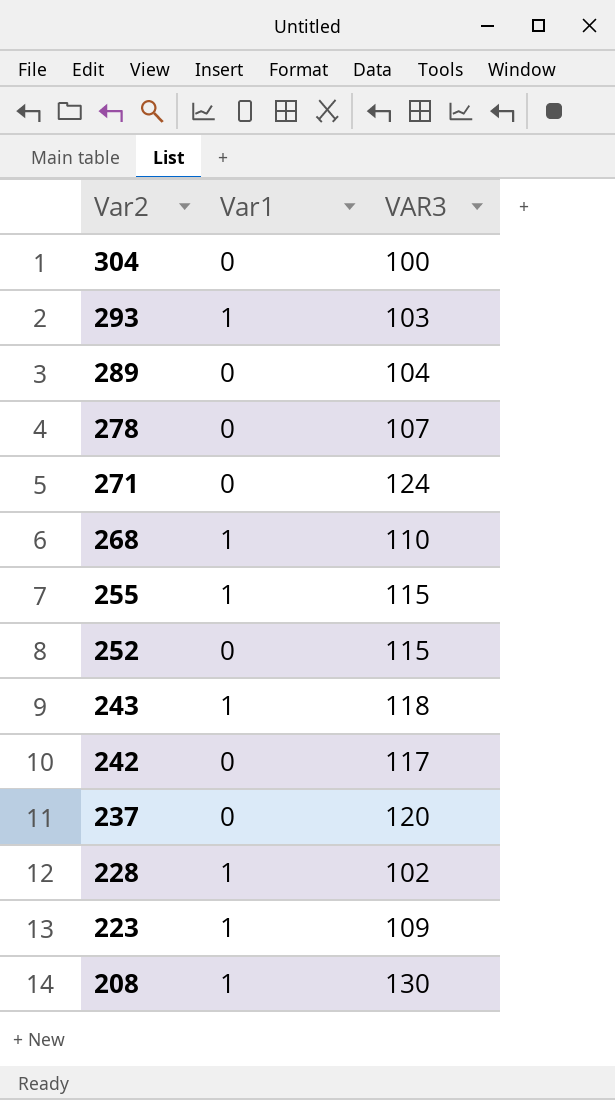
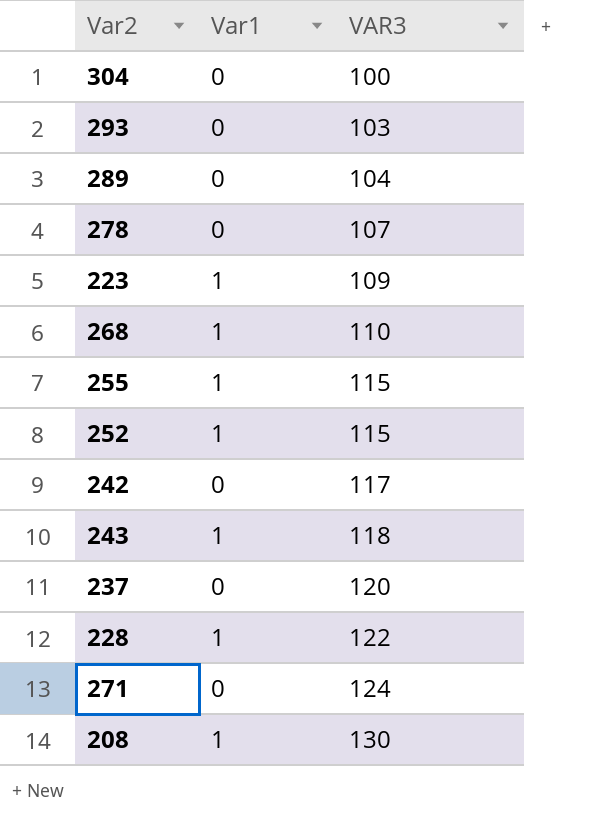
row order: Var2 descending -> VAR3 ascending
293 | Var1: 1 -> 0
252 | Var1: 0 -> 1
228 | VAR3: 102 -> 122

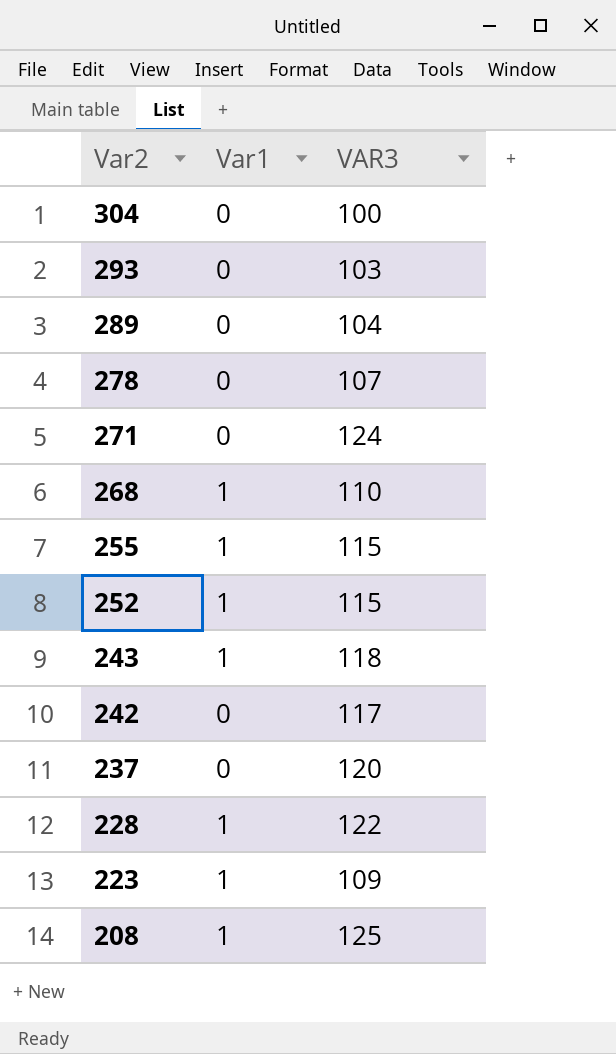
row order: VAR3 ascending -> Var2 descending
208 | VAR3: 130 -> 125

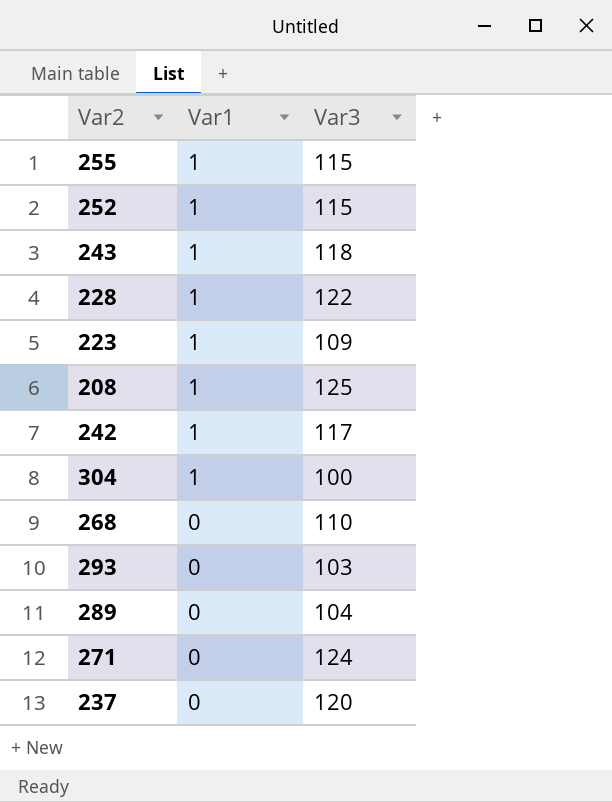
row order: Var2 descending -> Var1 descending
column name: VAR3 -> Var3
row 278: 0 | 107 -> none
242 | Var1: 0 -> 1
304 | Var1: 0 -> 1
268 | Var1: 1 -> 0

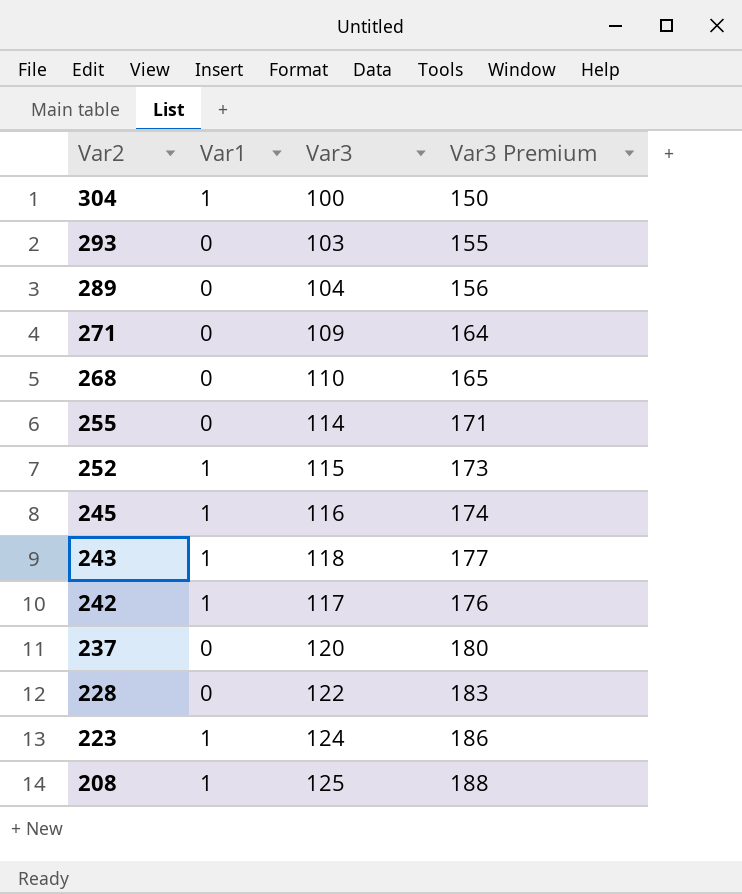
row order: Var1 descending -> Var2 descending
column Var3 Premium | formula: none -> [Var3] * 1.5
271 | Var3: 124 -> 109
255 | Var1: 1 -> 0
255 | Var3: 115 -> 114
row 245: none -> 1 | 116 | 174
228 | Var1: 1 -> 0
223 | Var3: 109 -> 124

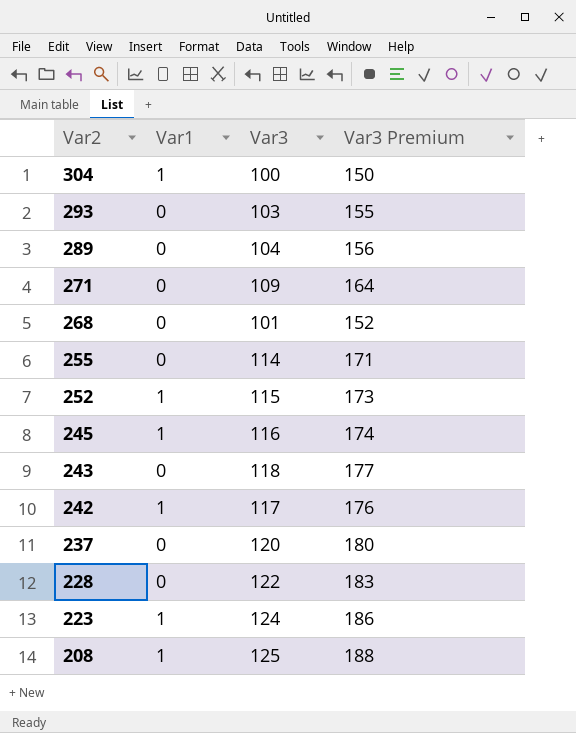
268 | Var3: 110 -> 101
268 | Var3 Premium: 165 -> 152
243 | Var1: 1 -> 0

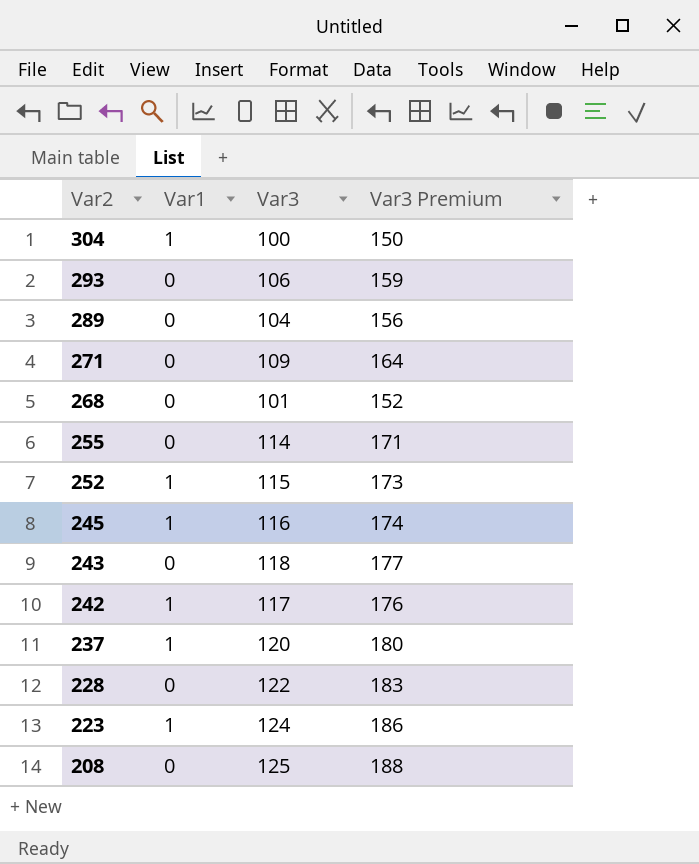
293 | Var3: 103 -> 106
293 | Var3 Premium: 155 -> 159
237 | Var1: 0 -> 1
208 | Var1: 1 -> 0

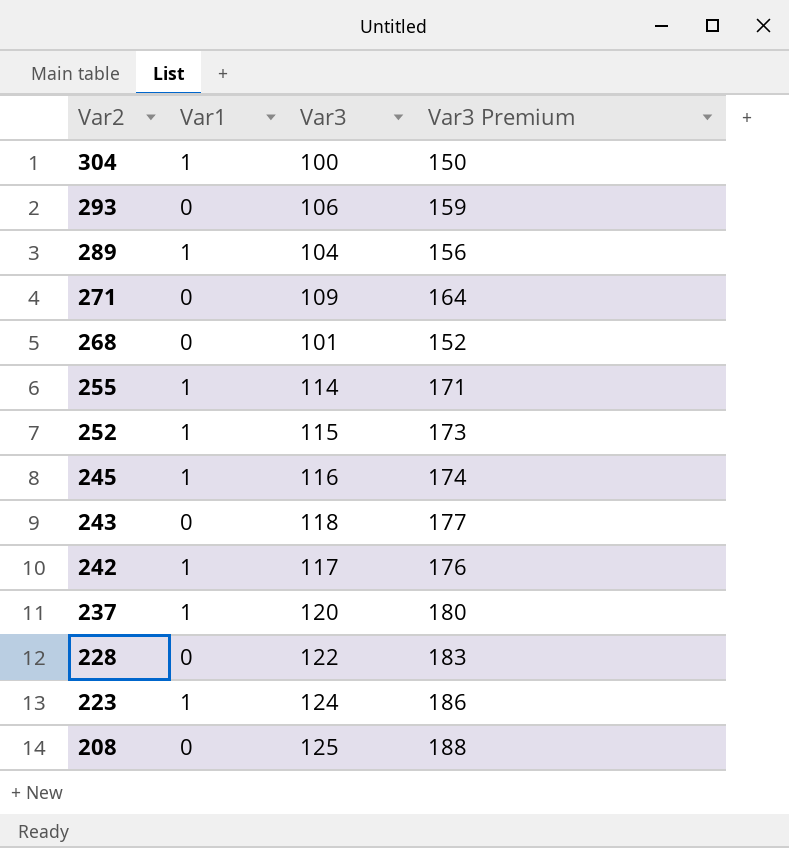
289 | Var1: 0 -> 1
255 | Var1: 0 -> 1

